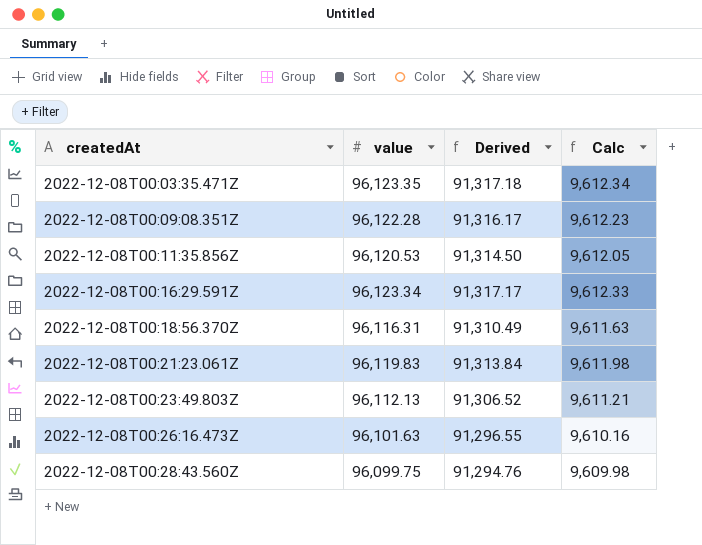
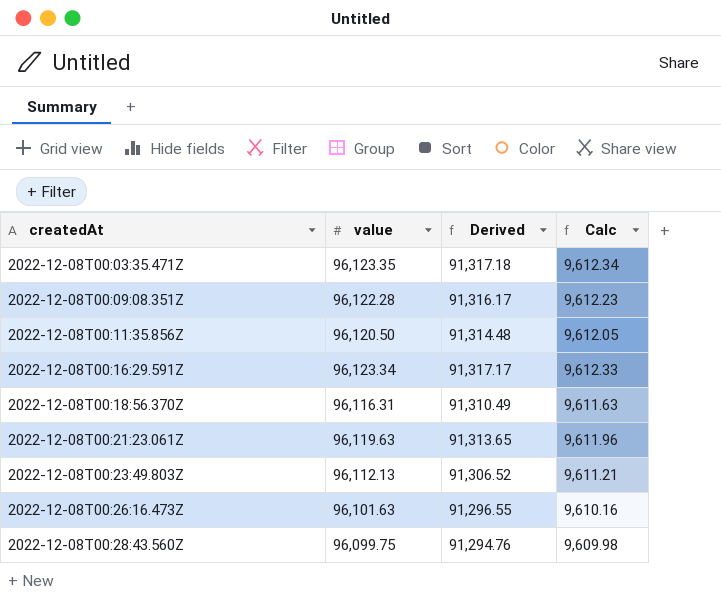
2022-12-08T00:11:35.856Z | value: 96,120.53 -> 96,120.50
2022-12-08T00:11:35.856Z | Derived: 91,314.50 -> 91,314.48
2022-12-08T00:21:23.061Z | value: 96,119.83 -> 96,119.63
2022-12-08T00:21:23.061Z | Derived: 91,313.84 -> 91,313.65
2022-12-08T00:21:23.061Z | Calc: 9,611.98 -> 9,611.96

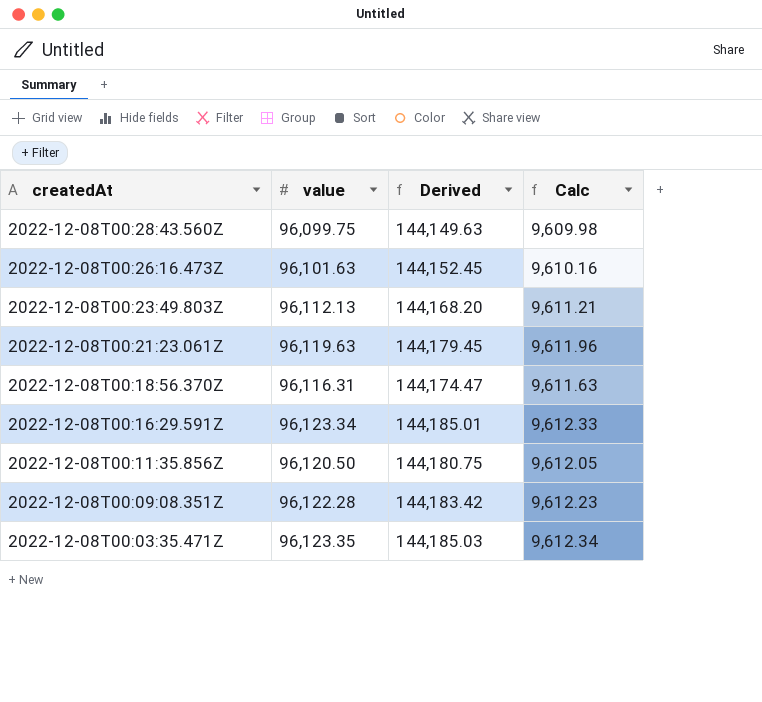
row order: createdAt ascending -> createdAt descending
column Derived | formula: [value] * 0.95 -> [value] * 1.5

